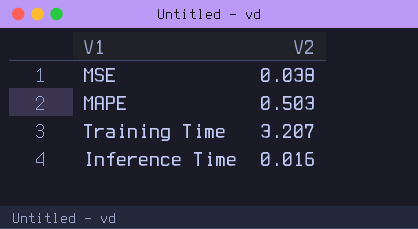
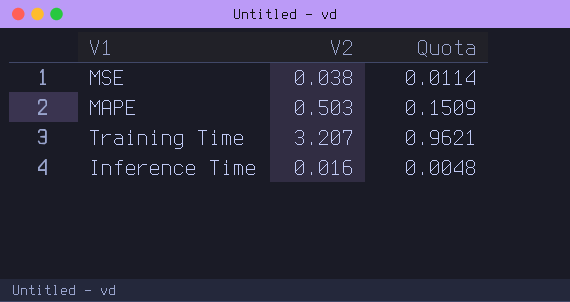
column Quota | formula: none -> [V2] * 0.3

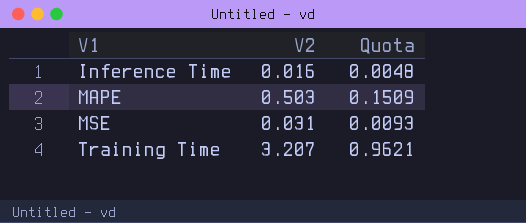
row order: none -> V1 ascending
MSE | V2: 0.038 -> 0.031
MSE | Quota: 0.0114 -> 0.0093

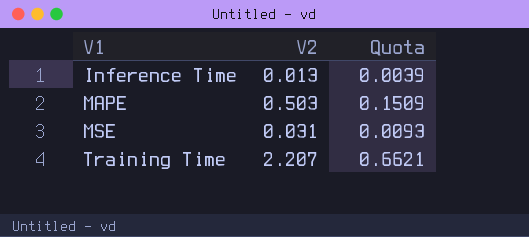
Inference Time | V2: 0.016 -> 0.013
Inference Time | Quota: 0.0048 -> 0.0039
Training Time | V2: 3.207 -> 2.207
Training Time | Quota: 0.9621 -> 0.6621

